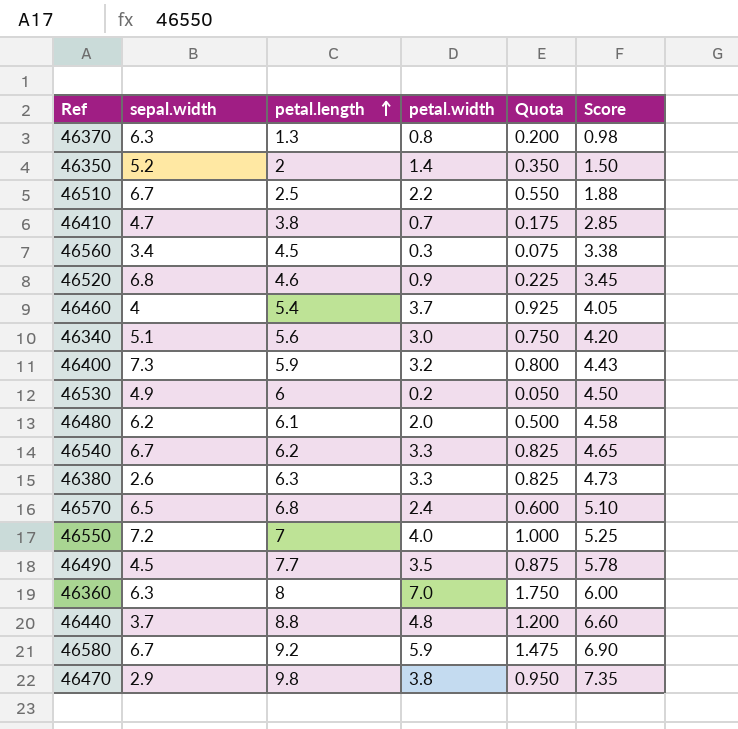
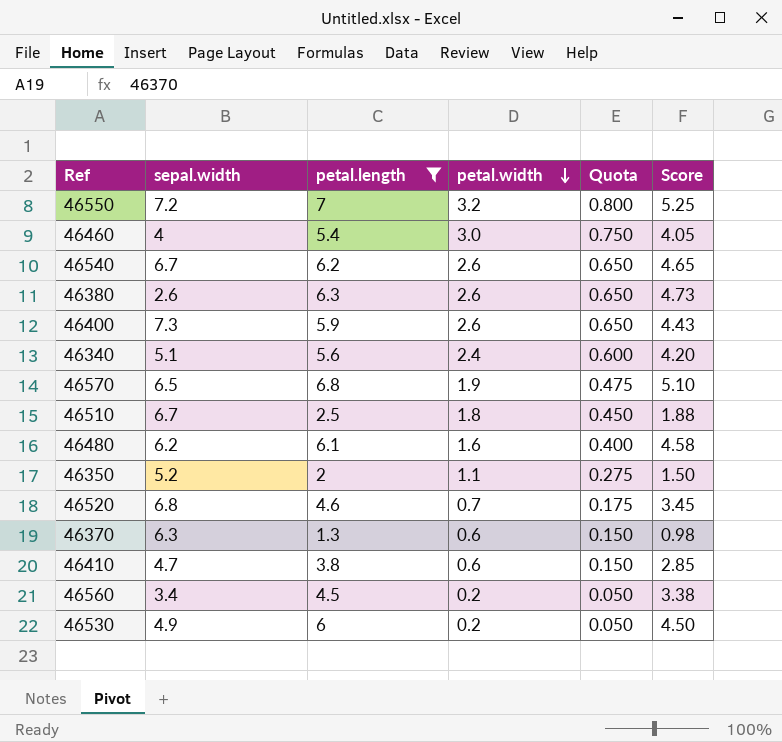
filter: none -> petal.length <= 7
row order: petal.length ascending -> petal.width descending
46550 | petal.width: 4.0 -> 3.2
46550 | Quota: 1.000 -> 0.800
46460 | petal.width: 3.7 -> 3.0
46460 | Quota: 0.925 -> 0.750
46540 | petal.width: 3.3 -> 2.6
46540 | Quota: 0.825 -> 0.650
46380 | petal.width: 3.3 -> 2.6
46380 | Quota: 0.825 -> 0.650
46400 | petal.width: 3.2 -> 2.6
46400 | Quota: 0.800 -> 0.650
46340 | petal.width: 3.0 -> 2.4
46340 | Quota: 0.750 -> 0.600
46570 | petal.width: 2.4 -> 1.9
46570 | Quota: 0.600 -> 0.475
46510 | petal.width: 2.2 -> 1.8
46510 | Quota: 0.550 -> 0.450
46480 | petal.width: 2.0 -> 1.6
46480 | Quota: 0.500 -> 0.400
46350 | petal.width: 1.4 -> 1.1
46350 | Quota: 0.350 -> 0.275
46520 | petal.width: 0.9 -> 0.7
46520 | Quota: 0.225 -> 0.175
46370 | petal.width: 0.8 -> 0.6
46370 | Quota: 0.200 -> 0.150
46410 | petal.width: 0.7 -> 0.6
46410 | Quota: 0.175 -> 0.150
46560 | petal.width: 0.3 -> 0.2
46560 | Quota: 0.075 -> 0.050

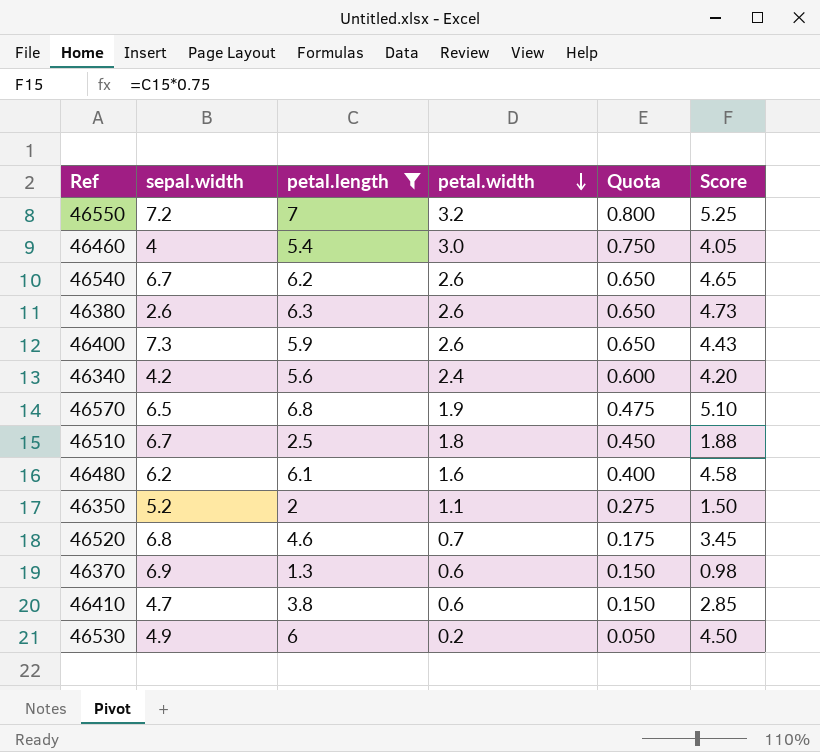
row 46560: 3.4 | 4.5 | 0.2 | 0.050 | 3.38 -> none
46340 | sepal.width: 5.1 -> 4.2
46370 | sepal.width: 6.3 -> 6.9

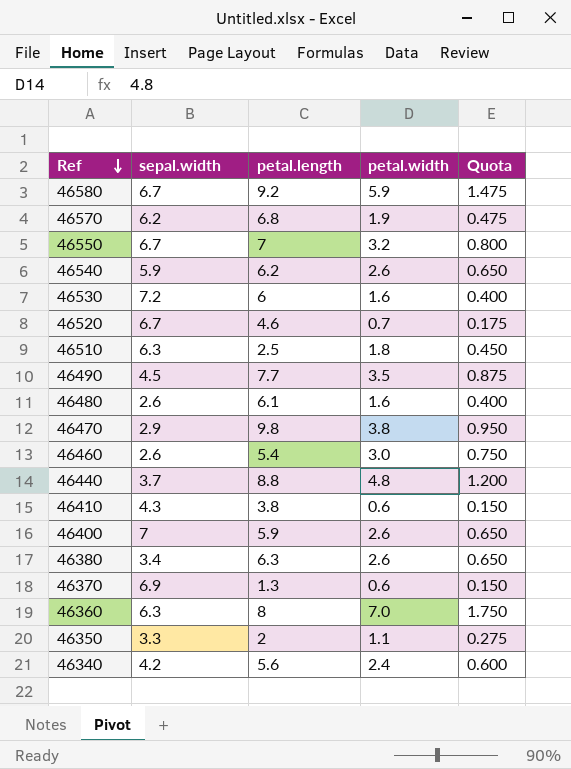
filter: petal.length <= 7 -> none
row order: petal.width descending -> Ref descending
column Score | formula: [petal.length] * 0.75 -> none
46570 | sepal.width: 6.5 -> 6.2
46550 | sepal.width: 7.2 -> 6.7
46540 | sepal.width: 6.7 -> 5.9
46530 | sepal.width: 4.9 -> 7.2
46530 | petal.width: 0.2 -> 1.6
46530 | Quota: 0.050 -> 0.400
46520 | sepal.width: 6.8 -> 6.7
46510 | sepal.width: 6.7 -> 6.3
46480 | sepal.width: 6.2 -> 2.6
46460 | sepal.width: 4 -> 2.6
46410 | sepal.width: 4.7 -> 4.3
46400 | sepal.width: 7.3 -> 7
46380 | sepal.width: 2.6 -> 3.4
46350 | sepal.width: 5.2 -> 3.3

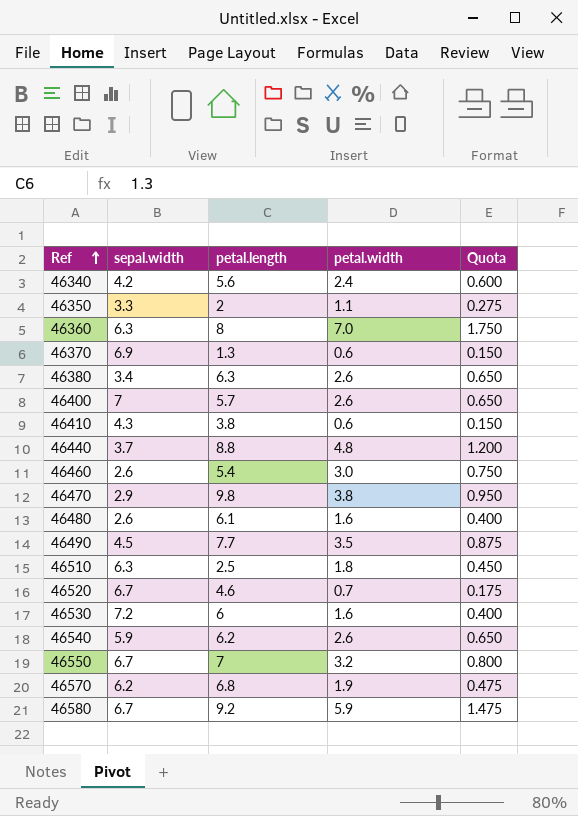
row order: Ref descending -> Ref ascending
46400 | petal.length: 5.9 -> 5.7

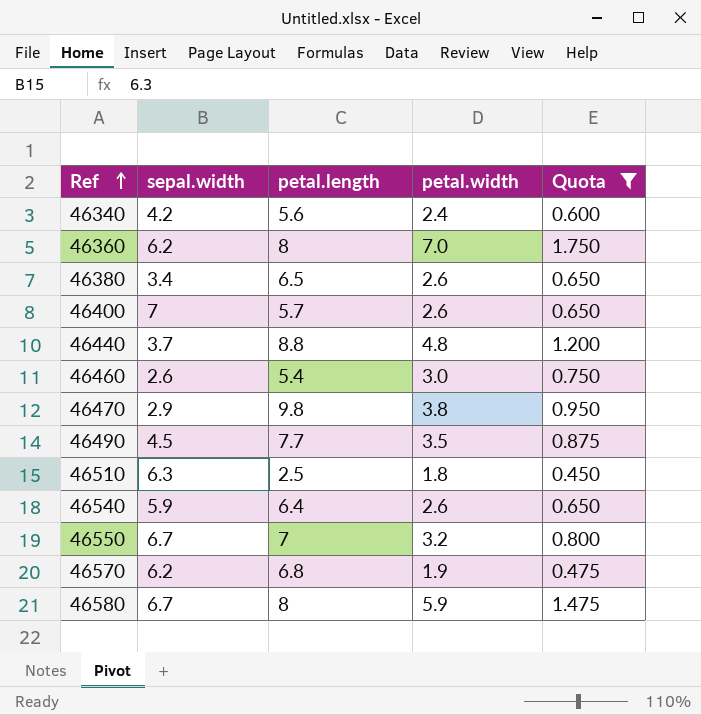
filter: none -> Quota >= 0.450
46360 | sepal.width: 6.3 -> 6.2
46380 | petal.length: 6.3 -> 6.5
46540 | petal.length: 6.2 -> 6.4
46580 | petal.length: 9.2 -> 8

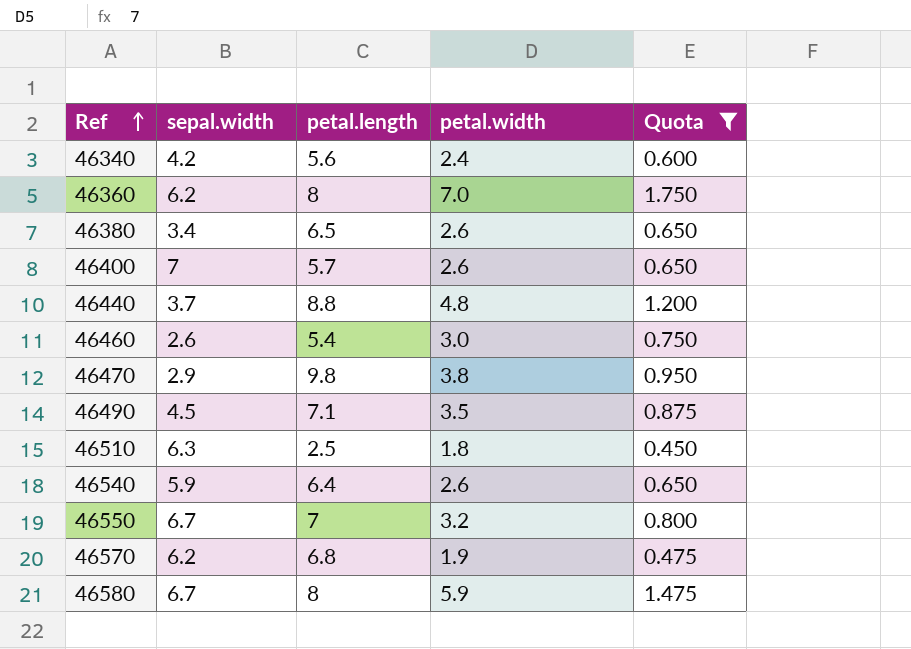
46490 | petal.length: 7.7 -> 7.1

